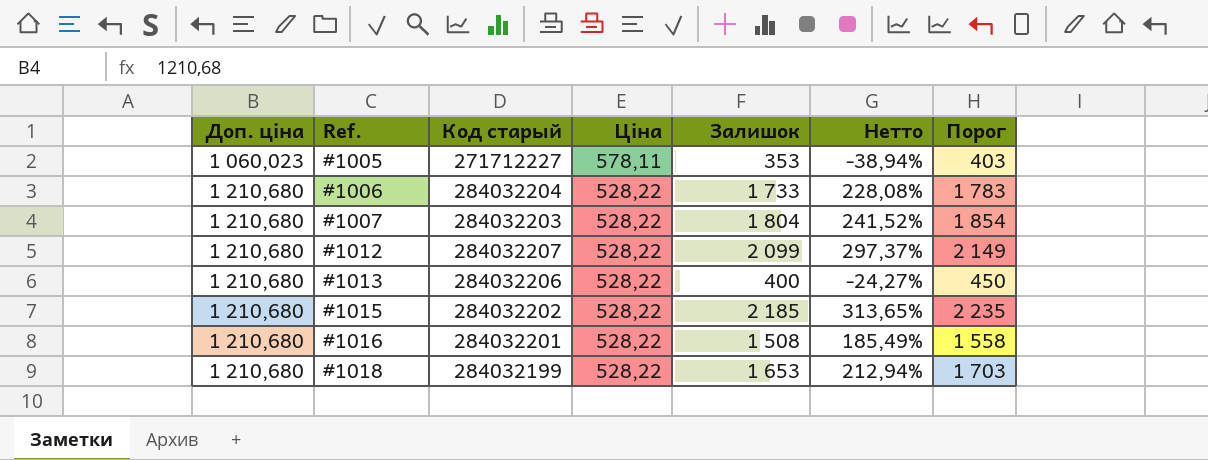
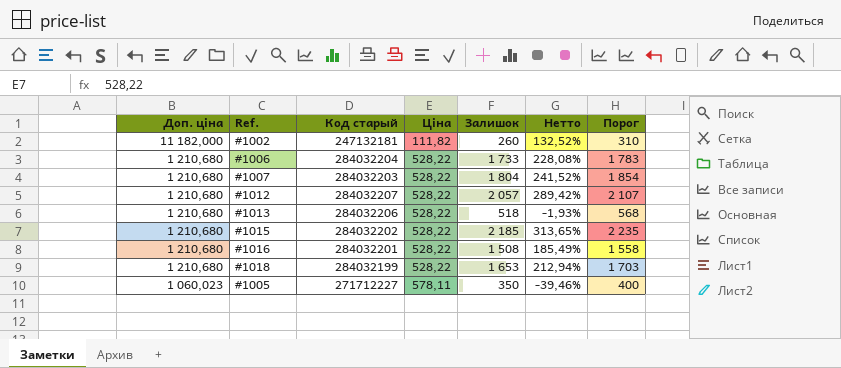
row order: Доп. ціна ascending -> Доп. ціна descending
row #1002: none -> 11 182,000 | 247132181 | 111,82 | 260 | 132,52% | 310
#1012 | Залишок: 2 099 -> 2 057
#1012 | Нетто: 297,37% -> 289,42%
#1012 | Порог: 2 149 -> 2 107
#1013 | Залишок: 400 -> 518
#1013 | Нетто: -24,27% -> -1,93%
#1013 | Порог: 450 -> 568
#1005 | Залишок: 353 -> 350
#1005 | Нетто: -38,94% -> -39,46%
#1005 | Порог: 403 -> 400

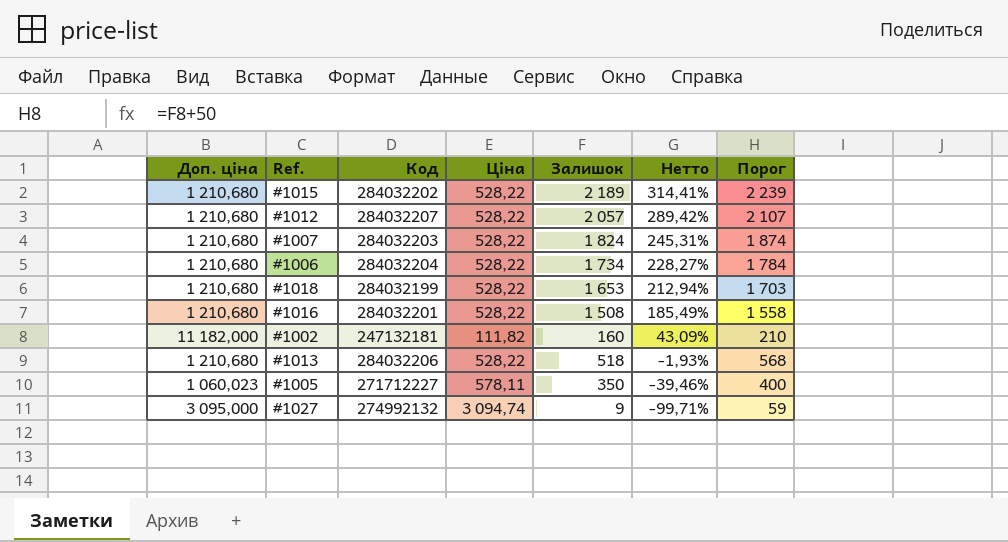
row order: Доп. ціна descending -> Нетто descending
column name: Код старый -> Код
#1015 | Залишок: 2 185 -> 2 189
#1015 | Нетто: 313,65% -> 314,41%
#1015 | Порог: 2 235 -> 2 239
#1007 | Залишок: 1 804 -> 1 824
#1007 | Нетто: 241,52% -> 245,31%
#1007 | Порог: 1 854 -> 1 874
#1006 | Залишок: 1 733 -> 1 734
#1006 | Нетто: 228,08% -> 228,27%
#1006 | Порог: 1 783 -> 1 784
#1002 | Залишок: 260 -> 160
#1002 | Нетто: 132,52% -> 43,09%
#1002 | Порог: 310 -> 210
row #1027: none -> 3 095,000 | 274992132 | 3 094,74 | 9 | -99,71% | 59

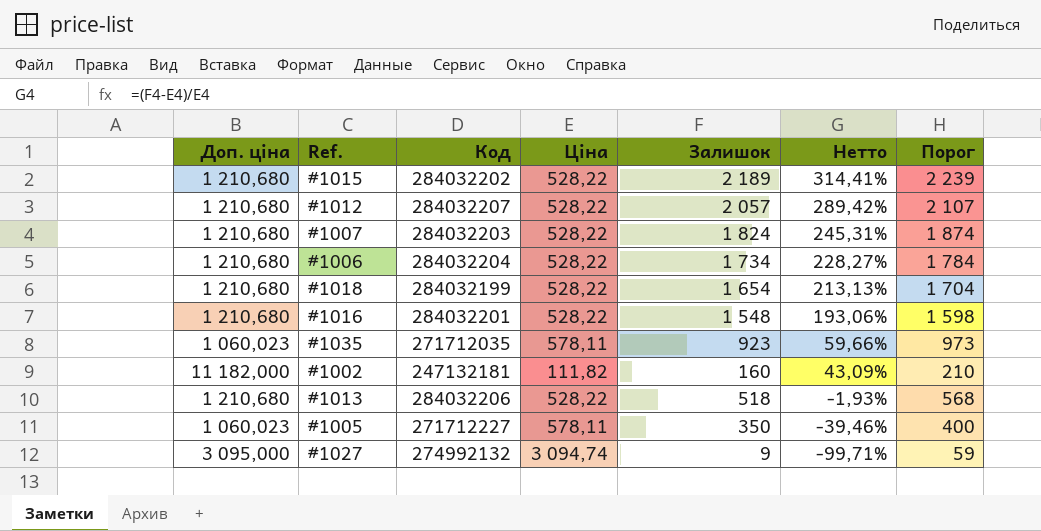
#1018 | Залишок: 1 653 -> 1 654
#1018 | Нетто: 212,94% -> 213,13%
#1018 | Порог: 1 703 -> 1 704
#1016 | Залишок: 1 508 -> 1 548
#1016 | Нетто: 185,49% -> 193,06%
#1016 | Порог: 1 558 -> 1 598
row #1035: none -> 1 060,023 | 271712035 | 578,11 | 923 | 59,66% | 973

